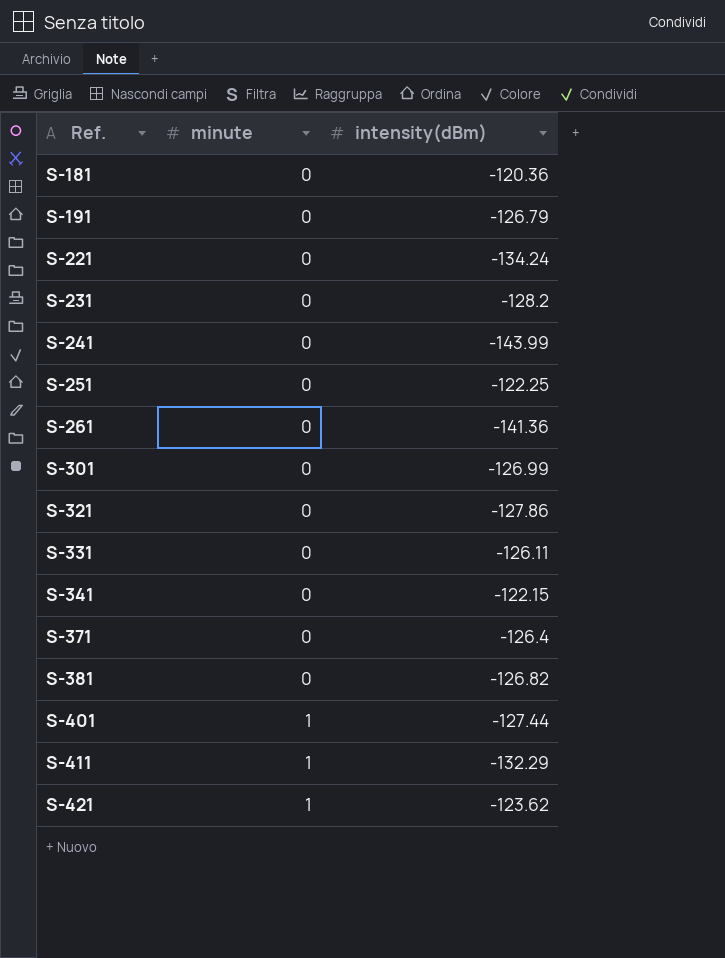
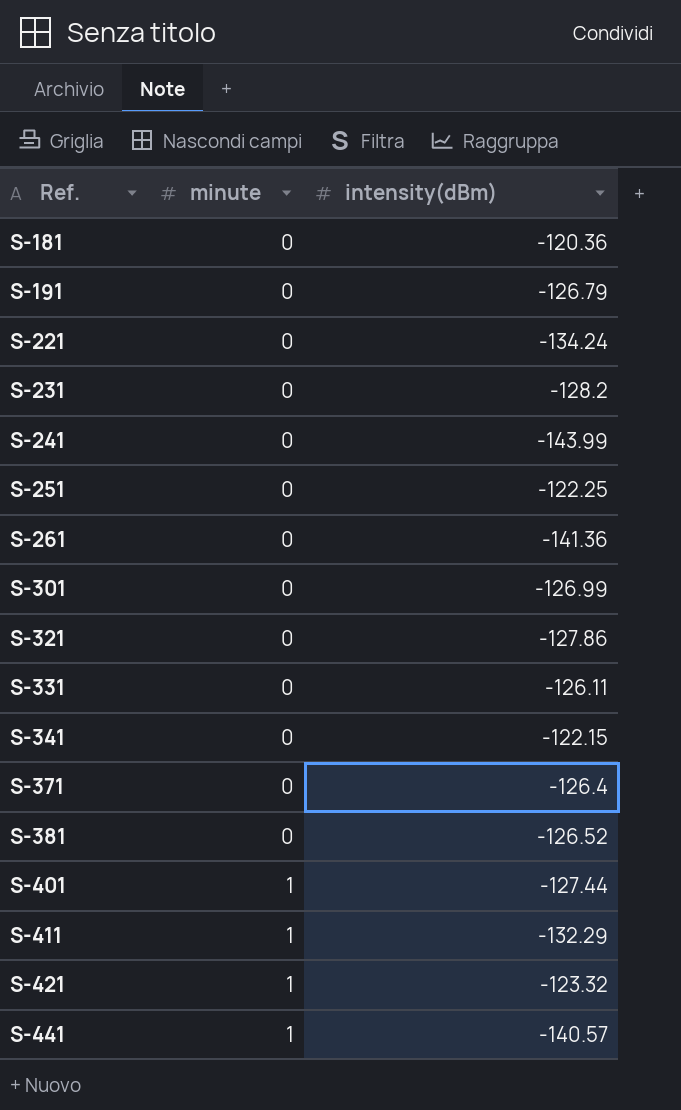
S-381 | intensity(dBm): -126.82 -> -126.52
S-421 | intensity(dBm): -123.62 -> -123.32
row S-441: none -> 1 | -140.57

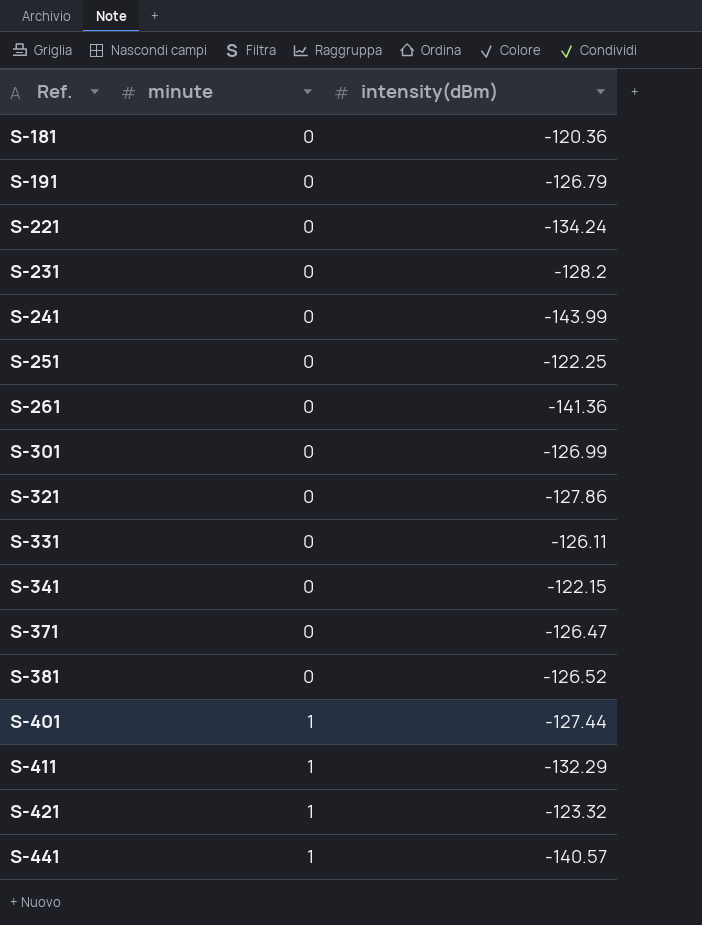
S-371 | intensity(dBm): -126.4 -> -126.47

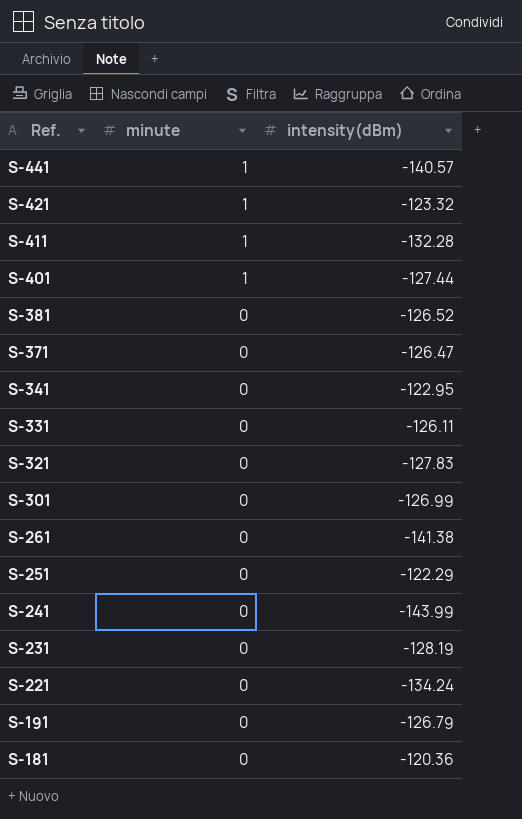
row order: Ref. ascending -> Ref. descending
S-411 | intensity(dBm): -132.29 -> -132.28
S-341 | intensity(dBm): -122.15 -> -122.95
S-321 | intensity(dBm): -127.86 -> -127.83
S-261 | intensity(dBm): -141.36 -> -141.38
S-251 | intensity(dBm): -122.25 -> -122.29
S-231 | intensity(dBm): -128.2 -> -128.19

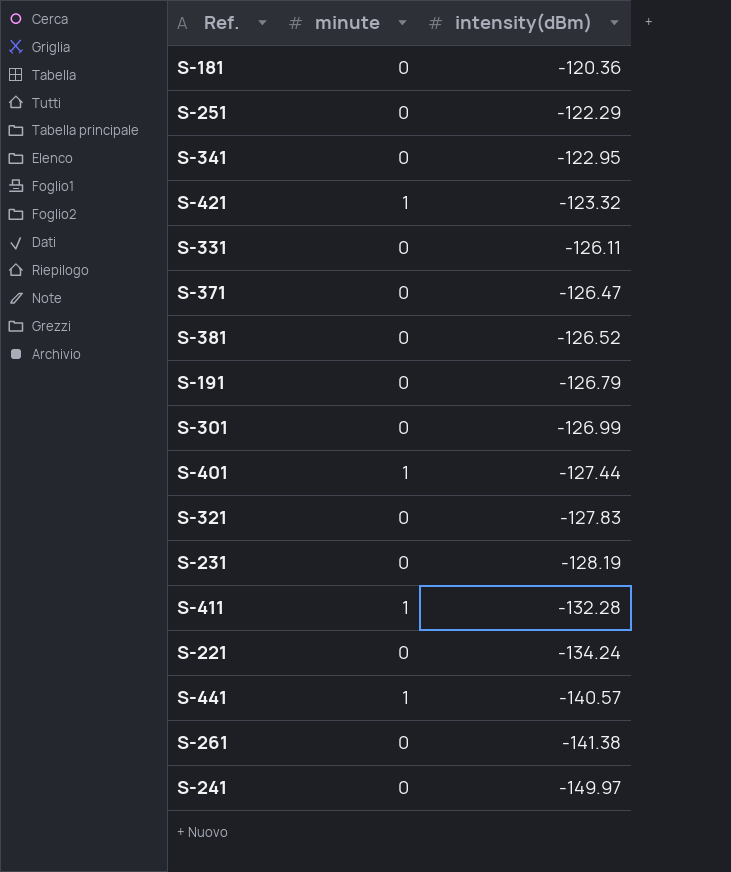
row order: Ref. descending -> intensity(dBm) descending
S-241 | intensity(dBm): -143.99 -> -149.97

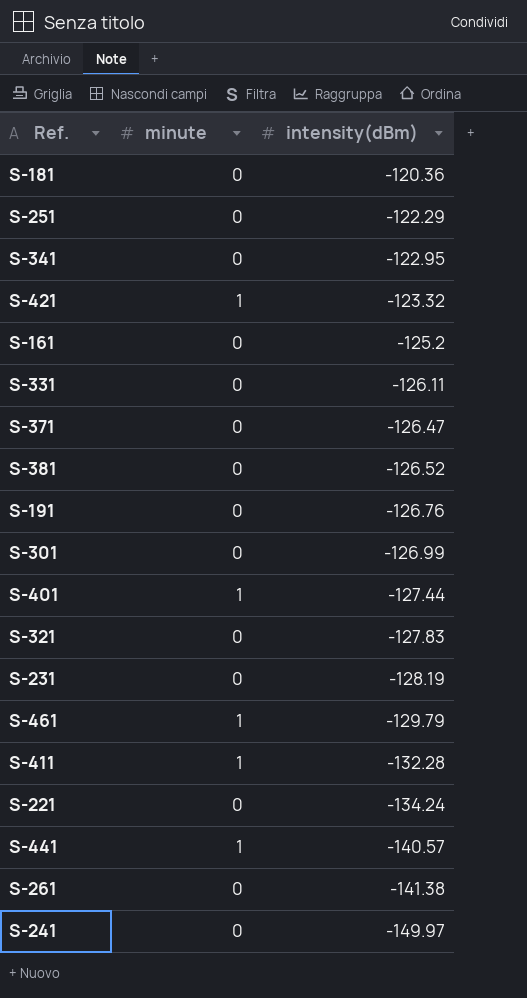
row S-161: none -> 0 | -125.2
S-191 | intensity(dBm): -126.79 -> -126.76
row S-461: none -> 1 | -129.79

